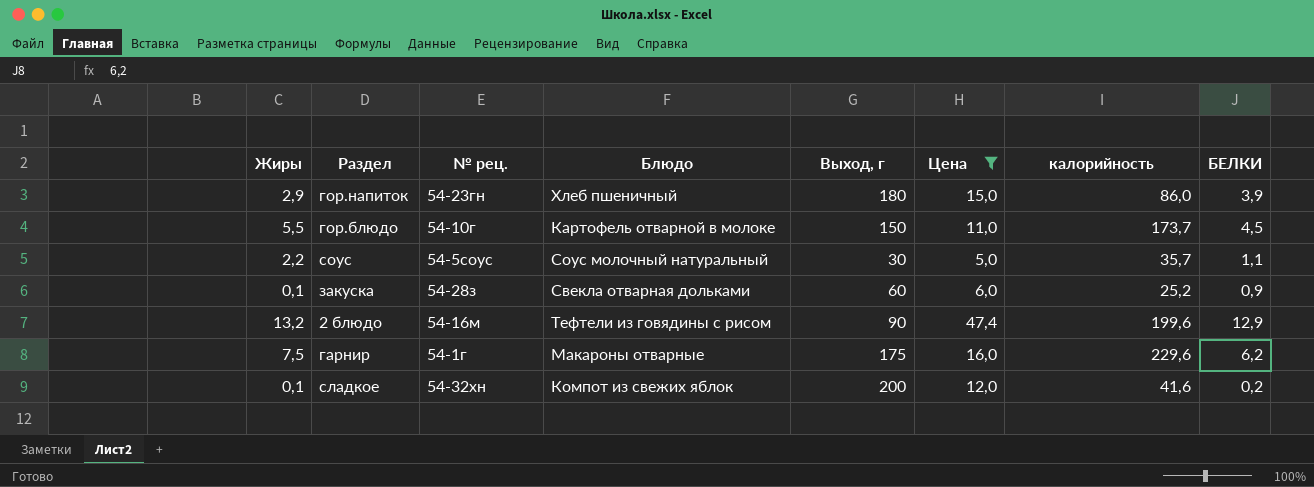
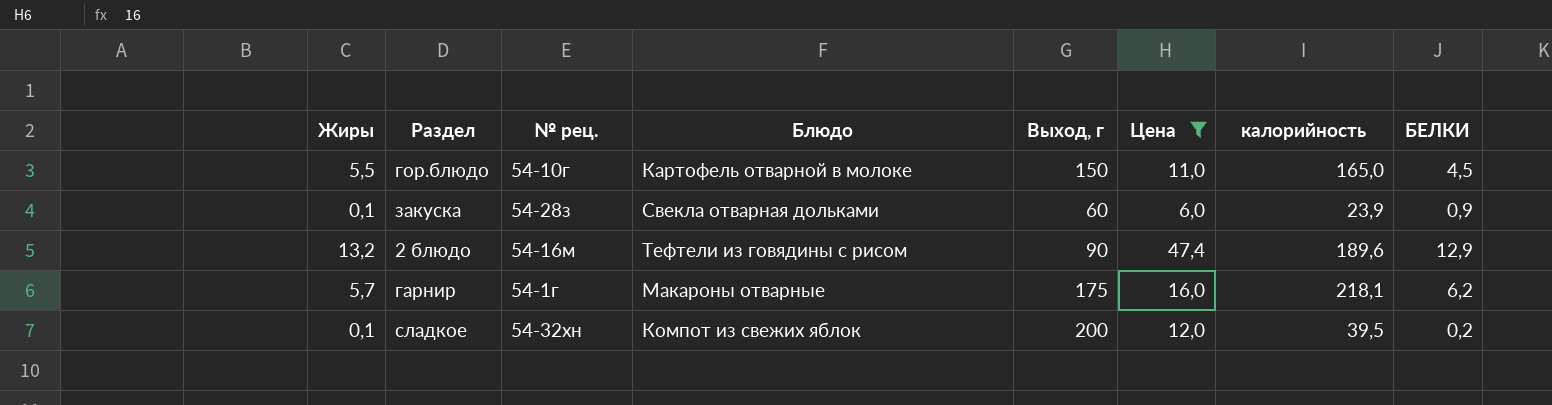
row гор.напиток: 2,9 | 54-23гн | Хлеб пшеничный | 180 | 15,0 | 86,0 | 3,9 -> none
row соус: 2,2 | 54-5соус | Соус молочный натуральный | 30 | 5,0 | 35,7 | 1,1 -> none
гор.блюдо | калорийность: 173,7 -> 165,0
закуска | калорийность: 25,2 -> 23,9
2 блюдо | калорийность: 199,6 -> 189,6
гарнир | Жиры: 7,5 -> 5,7
гарнир | калорийность: 229,6 -> 218,1
сладкое | калорийность: 41,6 -> 39,5

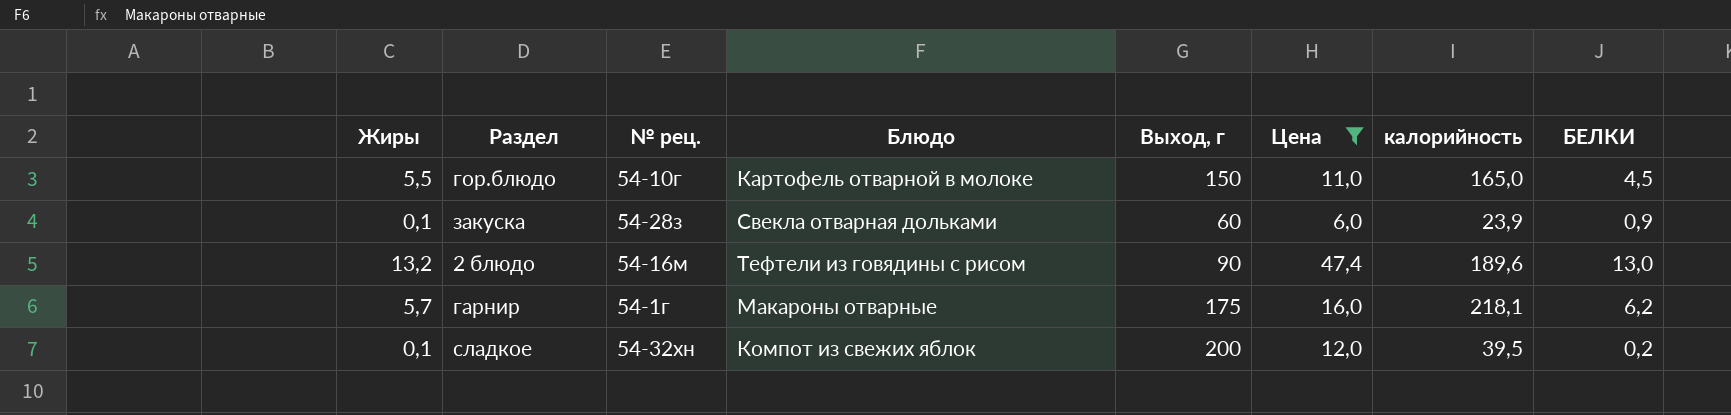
2 блюдо | БЕЛКИ: 12,9 -> 13,0

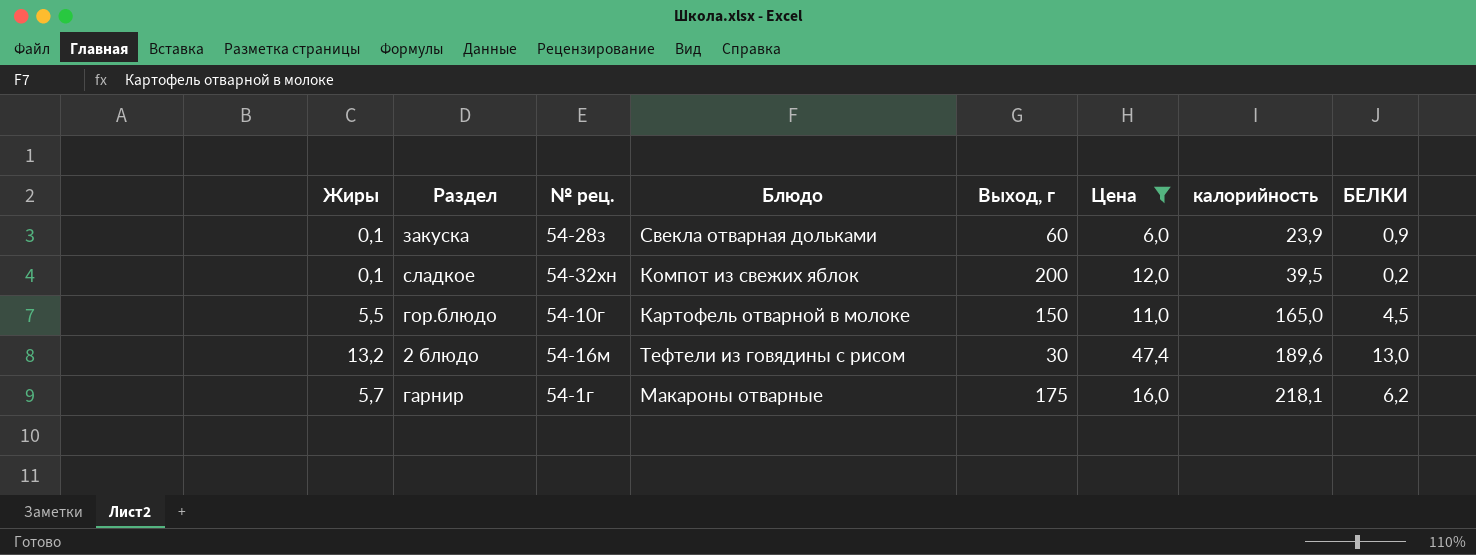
row order: none -> калорийность ascending
2 блюдо | Выход, г: 90 -> 30

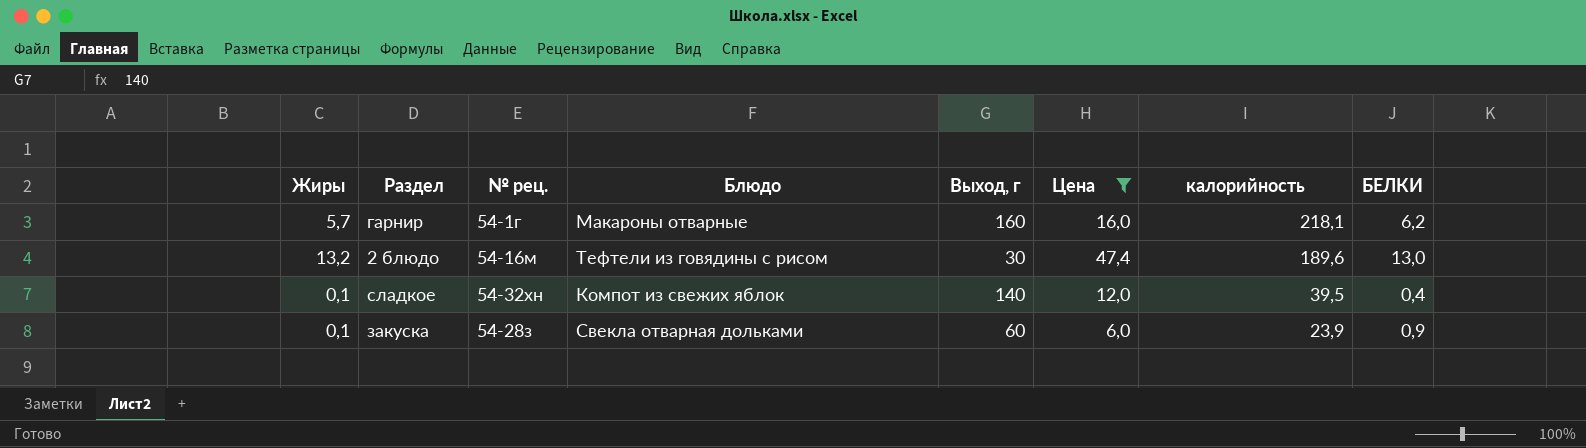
row order: калорийность ascending -> калорийность descending
row гор.блюдо: 5,5 | 54-10г | Картофель отварной в молоке | 150 | 11,0 | 165,0 | 4,5 -> none
гарнир | Выход, г: 175 -> 160
сладкое | Выход, г: 200 -> 140
сладкое | БЕЛКИ: 0,2 -> 0,4

